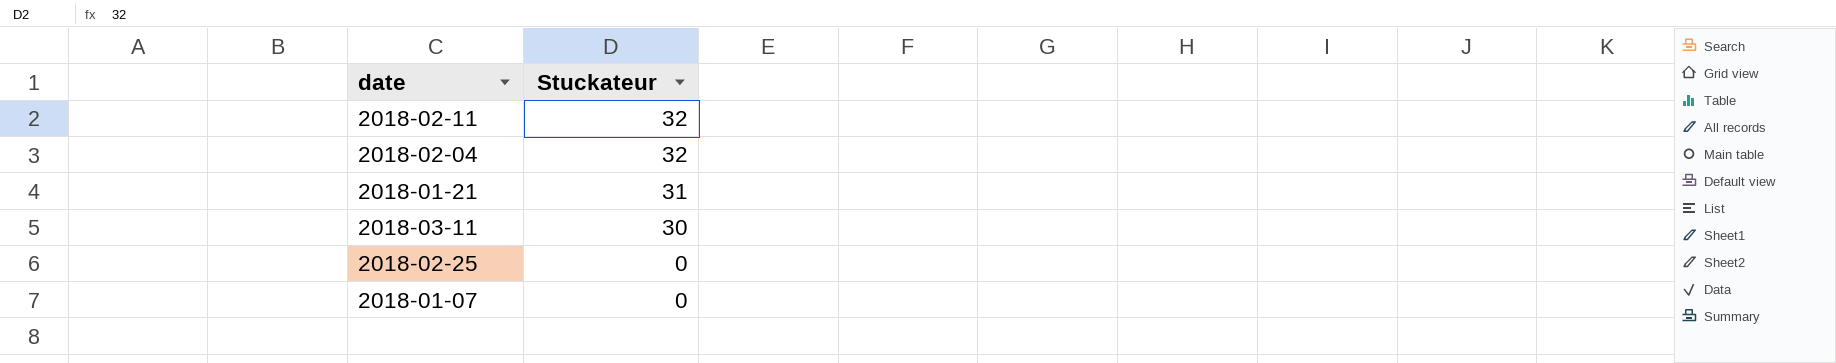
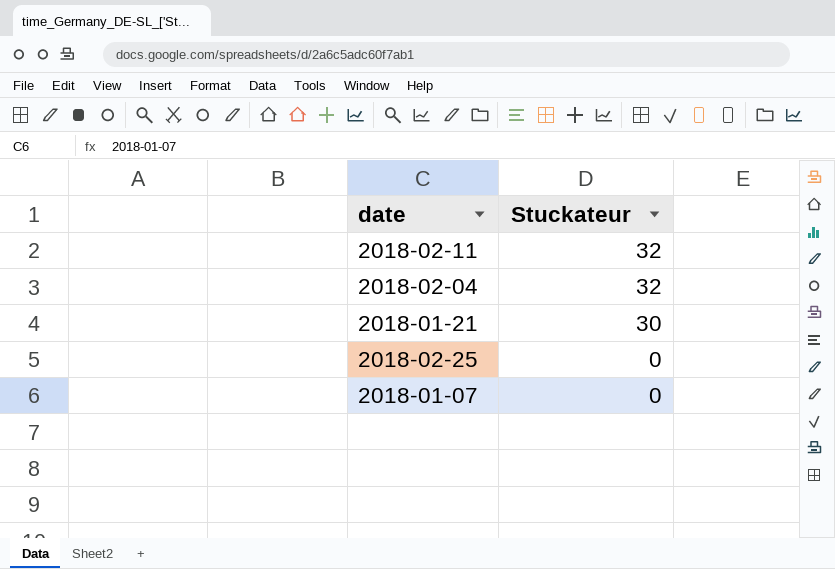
row 2018-03-11: 30 -> none
2018-01-21 | Stuckateur: 31 -> 30

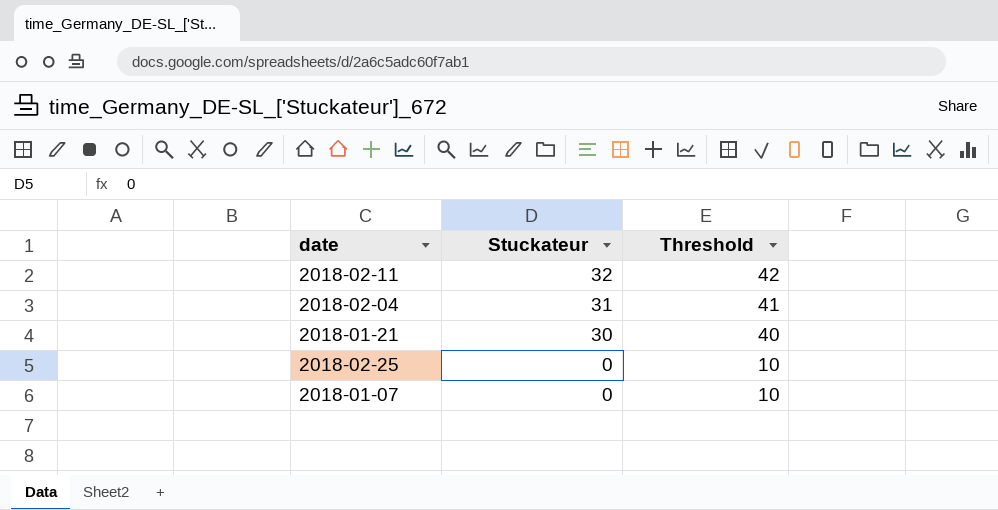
column Threshold | formula: none -> [Stuckateur] + 10
2018-02-04 | Stuckateur: 32 -> 31

